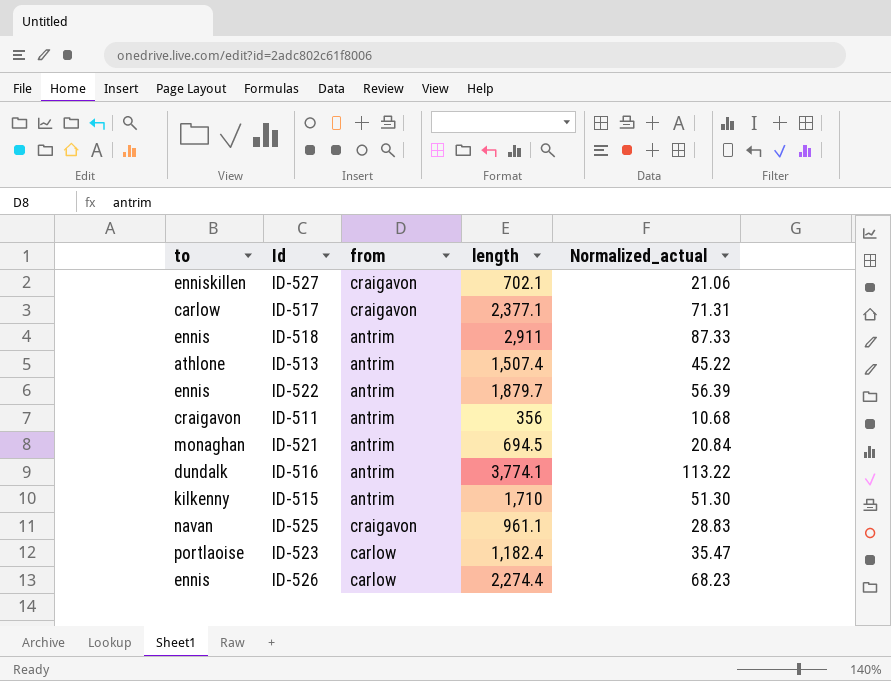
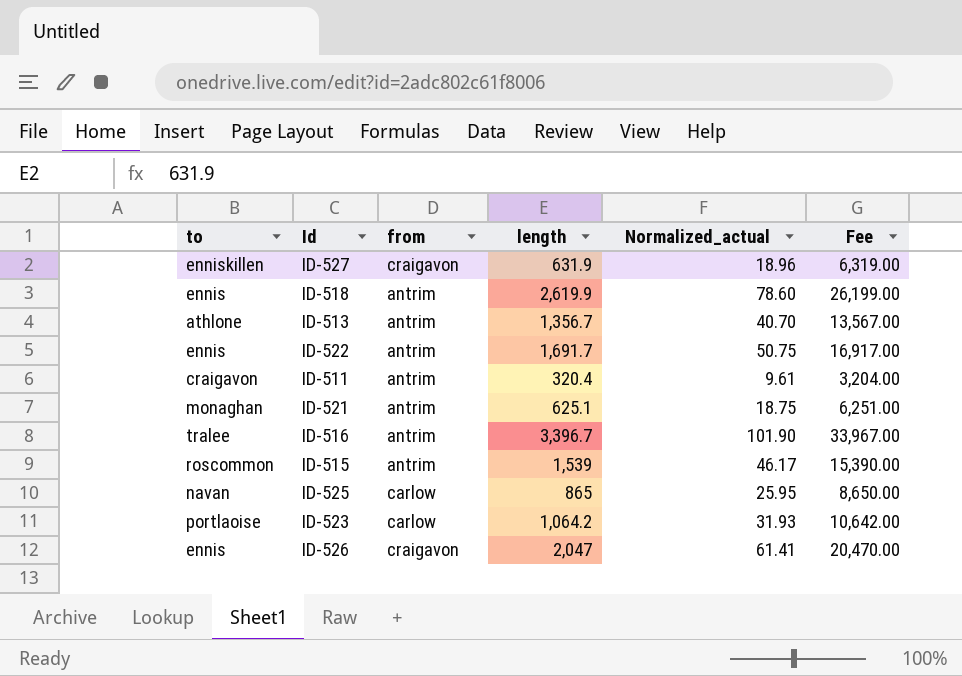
column Fee | formula: none -> [length] * 10
row ID-517: carlow | craigavon | 2,377.1 | 71.31 -> none
ID-527 | length: 702.1 -> 631.9
ID-527 | Normalized_actual: 21.06 -> 18.96
ID-518 | length: 2,911 -> 2,619.9
ID-518 | Normalized_actual: 87.33 -> 78.60
ID-513 | length: 1,507.4 -> 1,356.7
ID-513 | Normalized_actual: 45.22 -> 40.70
ID-522 | length: 1,879.7 -> 1,691.7
ID-522 | Normalized_actual: 56.39 -> 50.75
ID-511 | length: 356 -> 320.4
ID-511 | Normalized_actual: 10.68 -> 9.61
ID-521 | length: 694.5 -> 625.1
ID-521 | Normalized_actual: 20.84 -> 18.75
ID-516 | to: dundalk -> tralee
ID-516 | length: 3,774.1 -> 3,396.7
ID-516 | Normalized_actual: 113.22 -> 101.90
ID-515 | to: kilkenny -> roscommon
ID-515 | length: 1,710 -> 1,539
ID-515 | Normalized_actual: 51.30 -> 46.17
ID-525 | from: craigavon -> carlow
ID-525 | length: 961.1 -> 865
ID-525 | Normalized_actual: 28.83 -> 25.95
ID-523 | length: 1,182.4 -> 1,064.2
ID-523 | Normalized_actual: 35.47 -> 31.93
ID-526 | from: carlow -> craigavon
ID-526 | length: 2,274.4 -> 2,047
ID-526 | Normalized_actual: 68.23 -> 61.41

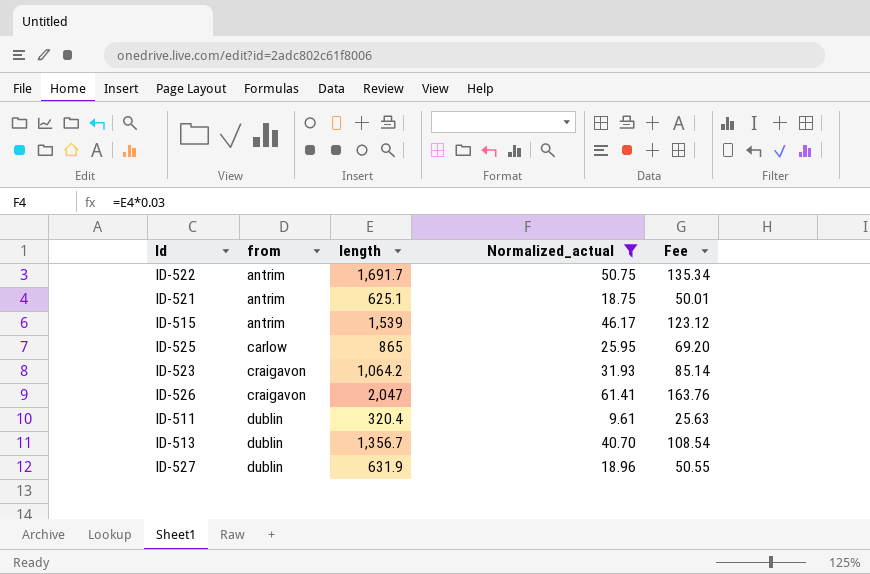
filter: none -> Normalized_actual <= 61.41
row order: none -> from ascending
column to | position: 1 -> none
column Fee | formula: [length] * 10 -> [length] * 0.08
ID-523 | from: carlow -> craigavon
ID-511 | from: antrim -> dublin
ID-513 | from: antrim -> dublin
ID-527 | from: craigavon -> dublin

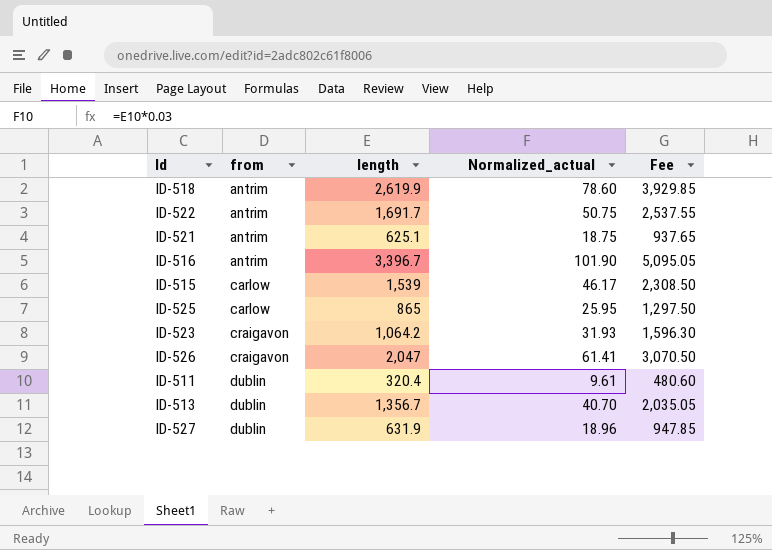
filter: Normalized_actual <= 61.41 -> none
column Fee | formula: [length] * 0.08 -> [length] * 1.5
ID-515 | from: antrim -> carlow

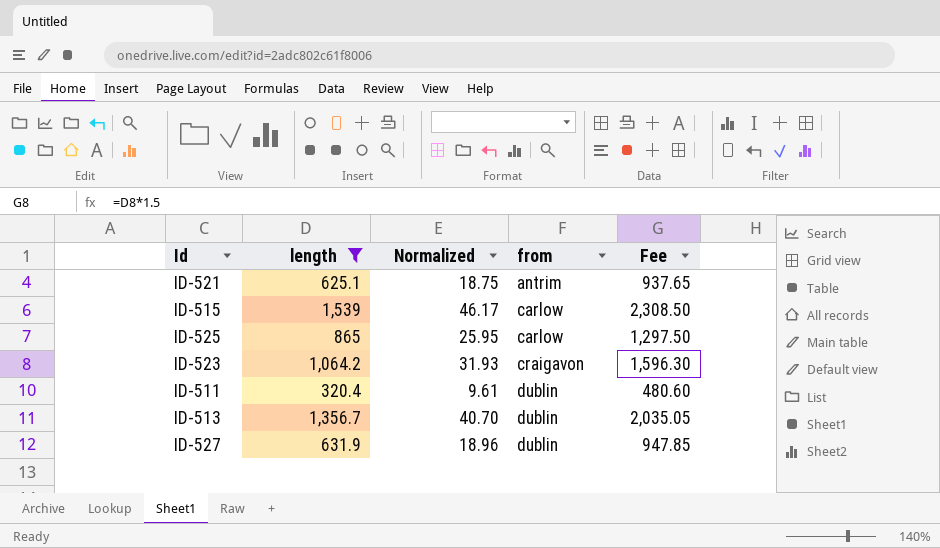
filter: none -> length <= 1,539
column name: Normalized_actual -> Normalized
column from | position: 2 -> 4

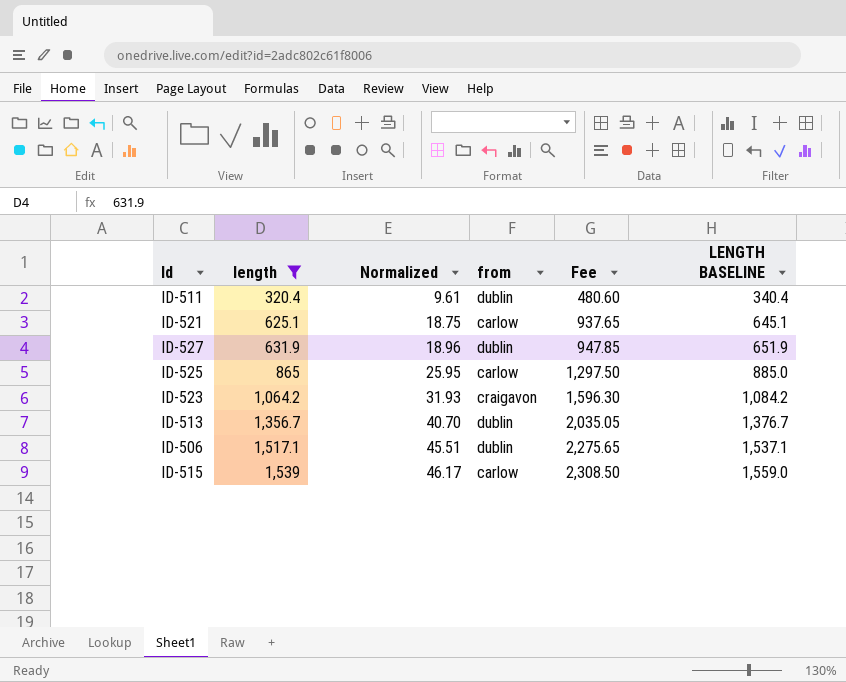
row order: from ascending -> length ascending
column LENGTH BASELINE | formula: none -> [length] + 20
ID-521 | from: antrim -> carlow
row ID-506: none -> 1,517.1 | 45.51 | dublin | 2,275.65 | 1,537.1

